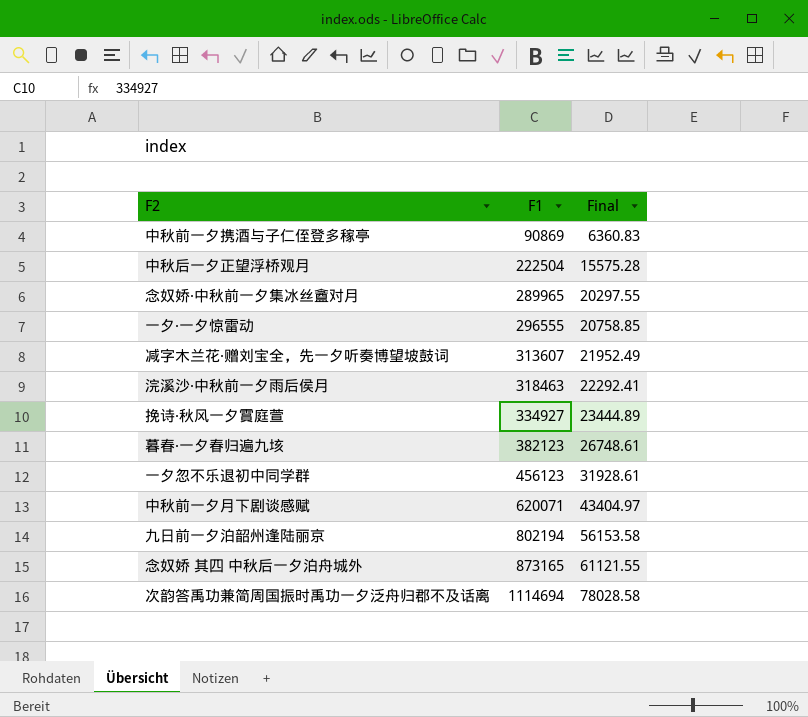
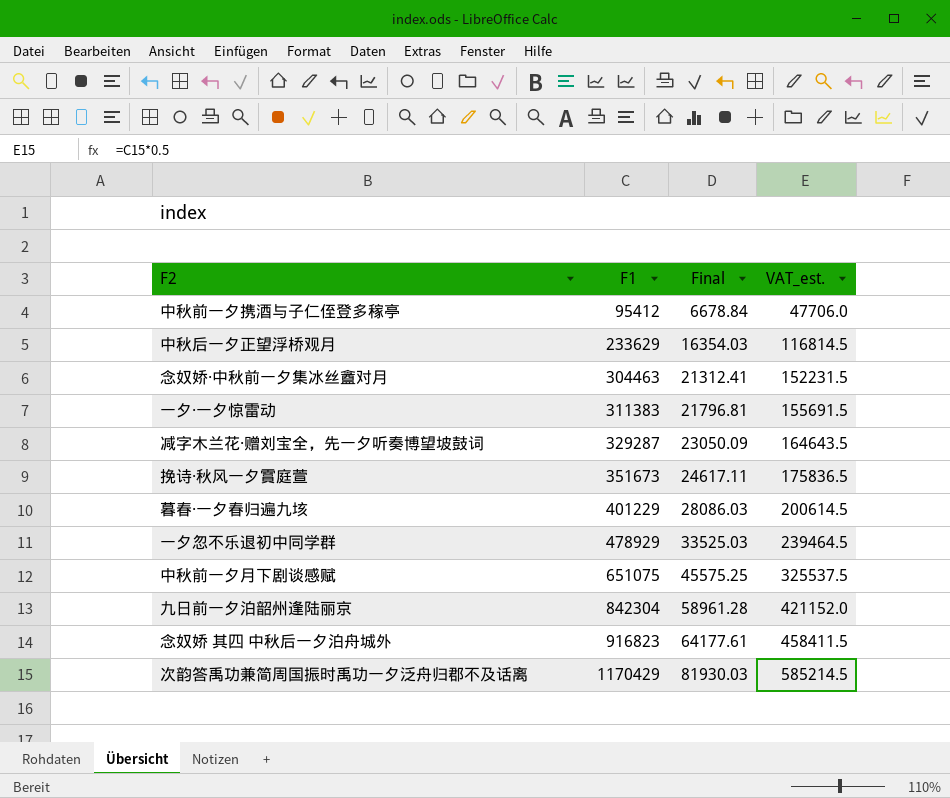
column VAT_est. | formula: none -> [F1] * 0.5
row 浣溪沙·中秋前一夕雨后侯月: 318463 | 22292.41 -> none
中秋前一夕携酒与子仁侄登多稼亭 | F1: 90869 -> 95412
中秋前一夕携酒与子仁侄登多稼亭 | Final: 6360.83 -> 6678.84
中秋后一夕正望浮桥观月 | F1: 222504 -> 233629
中秋后一夕正望浮桥观月 | Final: 15575.28 -> 16354.03
念奴娇·中秋前一夕集冰丝盦对月 | F1: 289965 -> 304463
念奴娇·中秋前一夕集冰丝盦对月 | Final: 20297.55 -> 21312.41
一夕·一夕惊雷动 | F1: 296555 -> 311383
一夕·一夕惊雷动 | Final: 20758.85 -> 21796.81
减字木兰花·赠刘宝全，先一夕听奏博望坡鼓词 | F1: 313607 -> 329287
减字木兰花·赠刘宝全，先一夕听奏博望坡鼓词 | Final: 21952.49 -> 23050.09
挽诗·秋风一夕霣庭萱 | F1: 334927 -> 351673
挽诗·秋风一夕霣庭萱 | Final: 23444.89 -> 24617.11
暮春·一夕春归遍九垓 | F1: 382123 -> 401229
暮春·一夕春归遍九垓 | Final: 26748.61 -> 28086.03
一夕忽不乐退初中同学群 | F1: 456123 -> 478929
一夕忽不乐退初中同学群 | Final: 31928.61 -> 33525.03
中秋前一夕月下剧谈感赋 | F1: 620071 -> 651075
中秋前一夕月下剧谈感赋 | Final: 43404.97 -> 45575.25
九日前一夕泊韶州逢陆丽京 | F1: 802194 -> 842304
九日前一夕泊韶州逢陆丽京 | Final: 56153.58 -> 58961.28
念奴娇 其四 中秋后一夕泊舟城外 | F1: 873165 -> 916823
念奴娇 其四 中秋后一夕泊舟城外 | Final: 61121.55 -> 64177.61
次韵答禹功兼简周国振时禹功一夕泛舟归郡不及话离 | F1: 1114694 -> 1170429
次韵答禹功兼简周国振时禹功一夕泛舟归郡不及话离 | Final: 78028.58 -> 81930.03

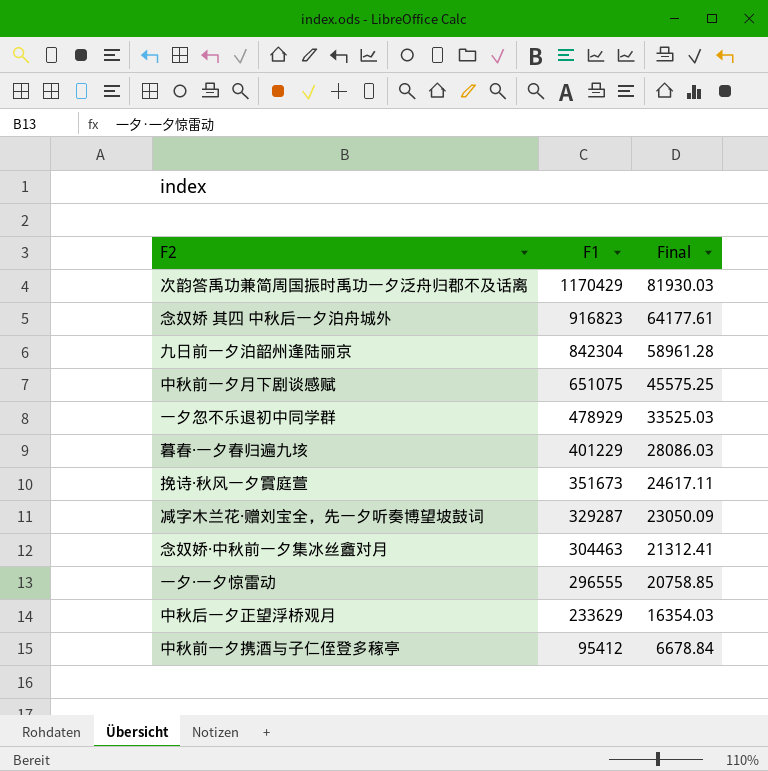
row order: F1 ascending -> F1 descending
column VAT_est. | formula: [F1] * 0.5 -> none
一夕·一夕惊雷动 | F1: 311383 -> 296555
一夕·一夕惊雷动 | Final: 21796.81 -> 20758.85

